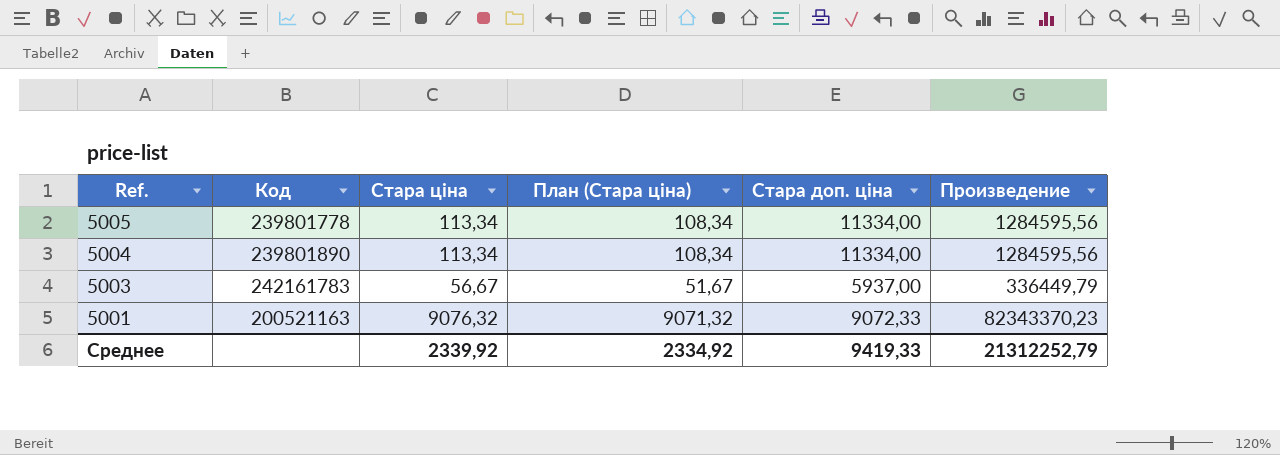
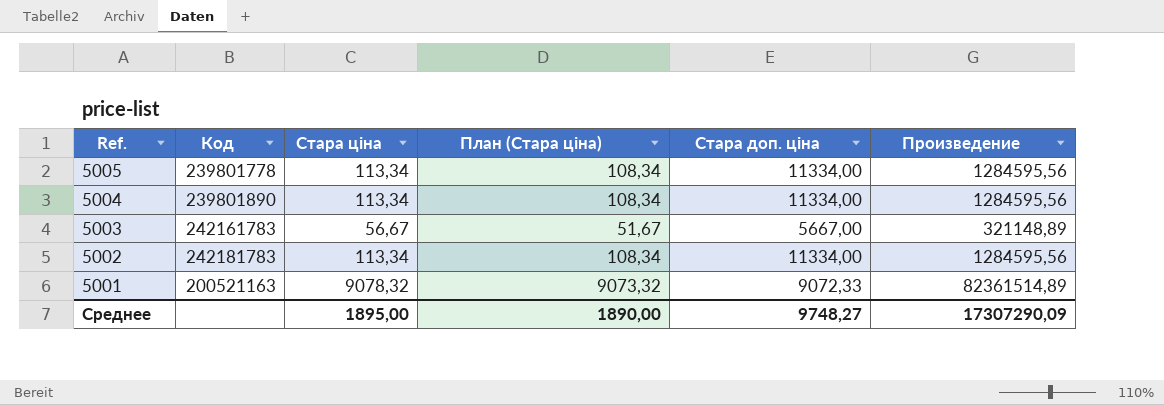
5003 | Стара доп. ціна: 5937,00 -> 5667,00
5003 | Произведение: 336449,79 -> 321148,89
row 5002: none -> 242181783 | 113,34 | 108,34 | 11334,00 | 1284595,56
5001 | Стара ціна: 9076,32 -> 9078,32
5001 | План (Стара ціна): 9071,32 -> 9073,32
5001 | Произведение: 82343370,23 -> 82361514,89
Среднее | Стара ціна: 2339,92 -> 1895,00
Среднее | План (Стара ціна): 2334,92 -> 1890,00
Среднее | Стара доп. ціна: 9419,33 -> 9748,27
Среднее | Произведение: 21312252,79 -> 17307290,09

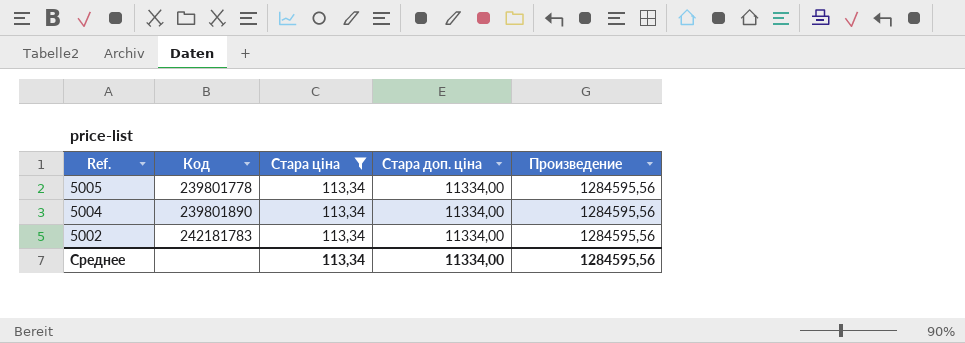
filter: none -> Стара ціна = 113,34
column План (Стара ціна) | formula: [Стара ціна] - 5 -> none
Среднее | Стара ціна: 1895,00 -> 113,34
Среднее | Стара доп. ціна: 9748,27 -> 11334,00
Среднее | Произведение: 17307290,09 -> 1284595,56

